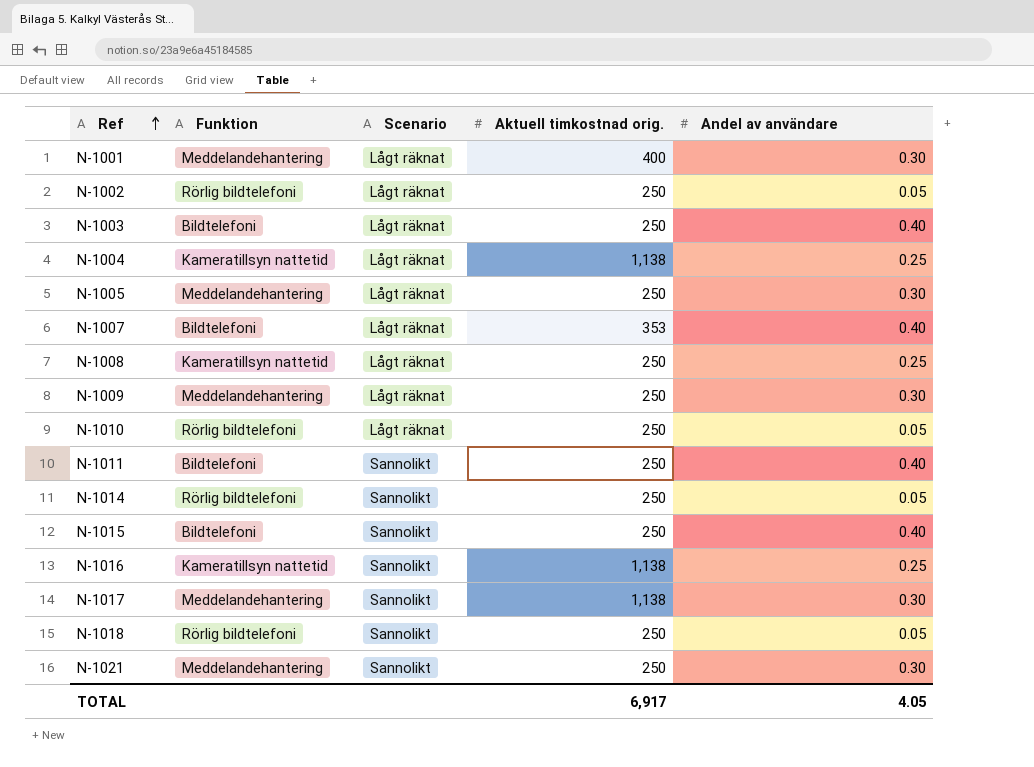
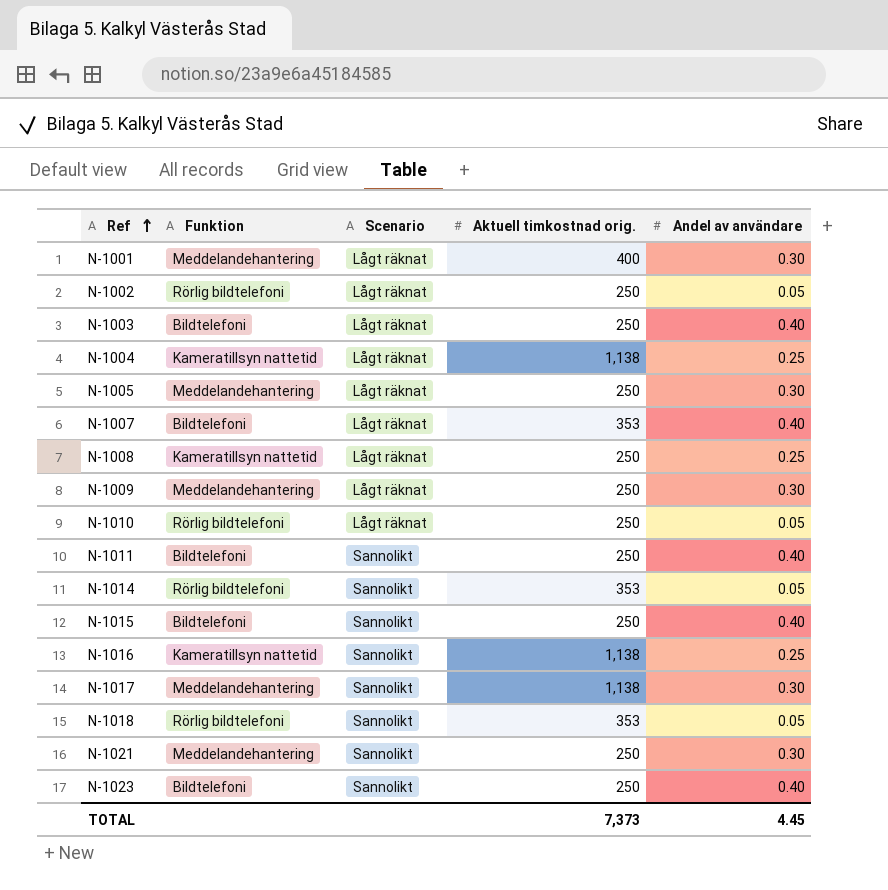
N-1014 | Aktuell timkostnad orig.: 250 -> 353
N-1018 | Aktuell timkostnad orig.: 250 -> 353
row N-1023: none -> Bildtelefoni | Sannolikt | 250 | 0.40
TOTAL | Aktuell timkostnad orig.: 6,917 -> 7,373
TOTAL | Andel av användare: 4.05 -> 4.45

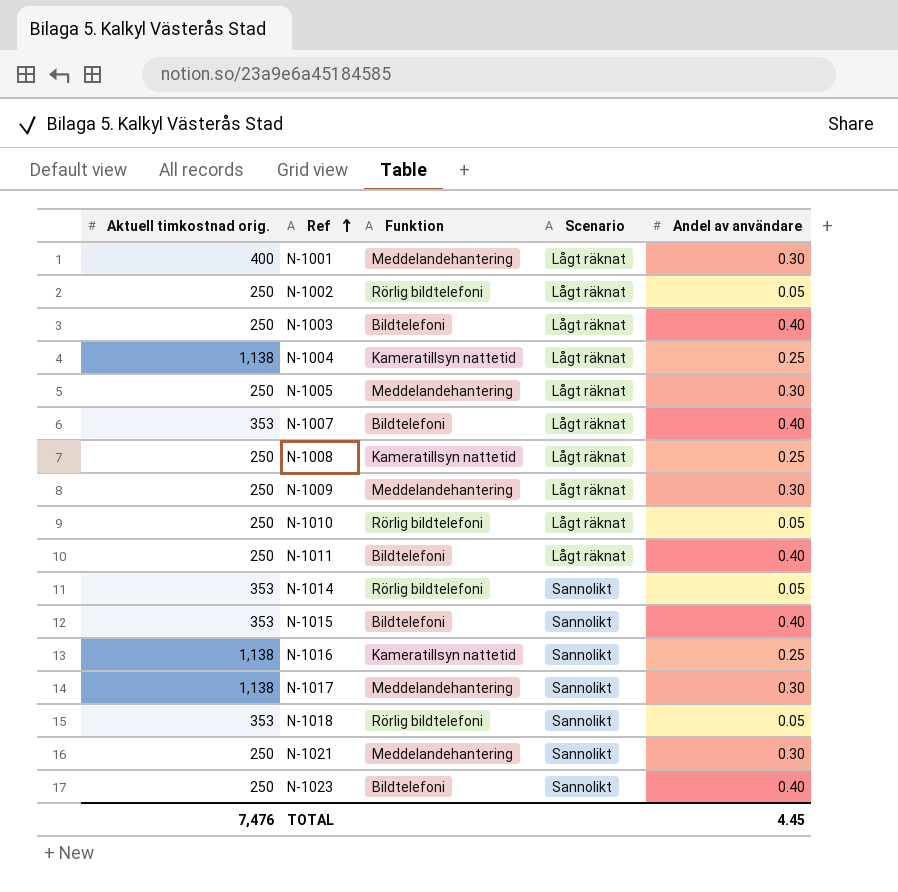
column Aktuell timkostnad orig. | position: 4 -> 1
N-1011 | Scenario: Sannolikt -> Lågt räknat
N-1015 | Aktuell timkostnad orig.: 250 -> 353
TOTAL | Aktuell timkostnad orig.: 7,373 -> 7,476

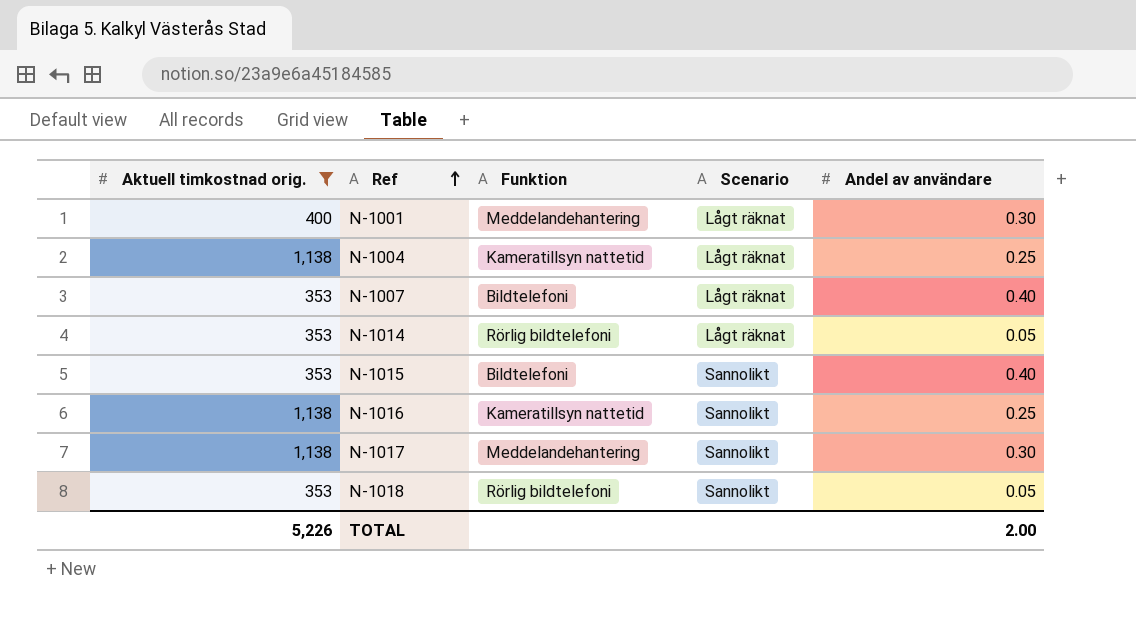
filter: none -> Aktuell timkostnad orig. != 250
N-1014 | Scenario: Sannolikt -> Lågt räknat
TOTAL | Aktuell timkostnad orig.: 7,476 -> 5,226
TOTAL | Andel av användare: 4.45 -> 2.00

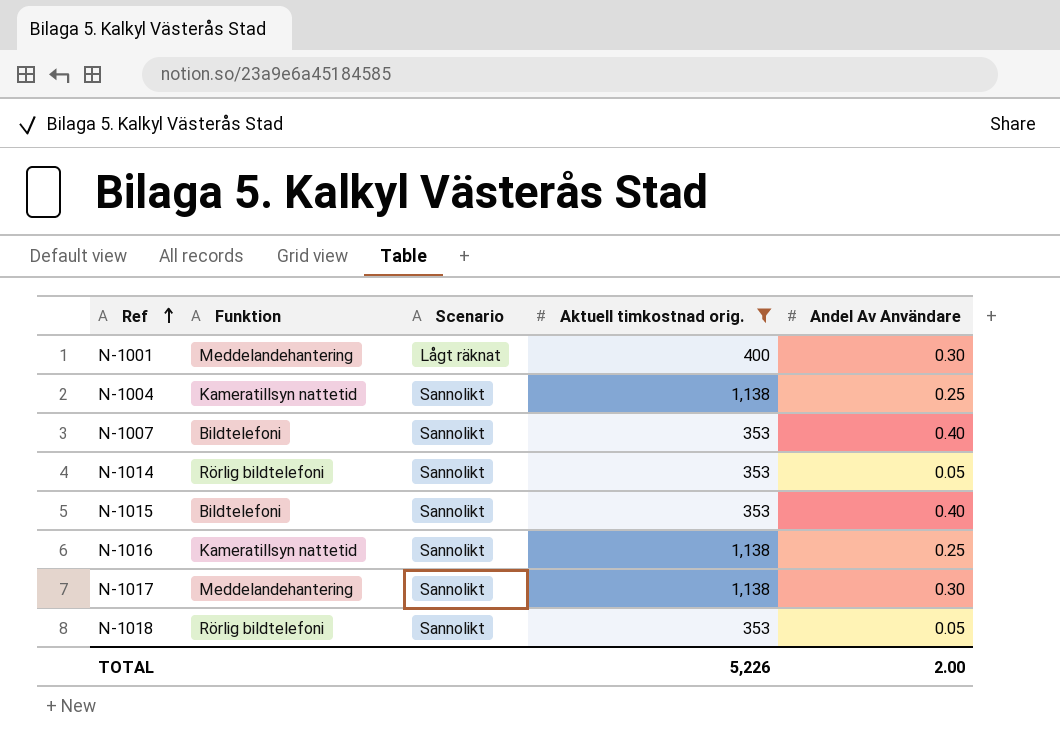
column Aktuell timkostnad orig. | position: 1 -> 4
column name: Andel av användare -> Andel Av Användare
N-1004 | Scenario: Lågt räknat -> Sannolikt
N-1007 | Scenario: Lågt räknat -> Sannolikt
N-1014 | Scenario: Lågt räknat -> Sannolikt

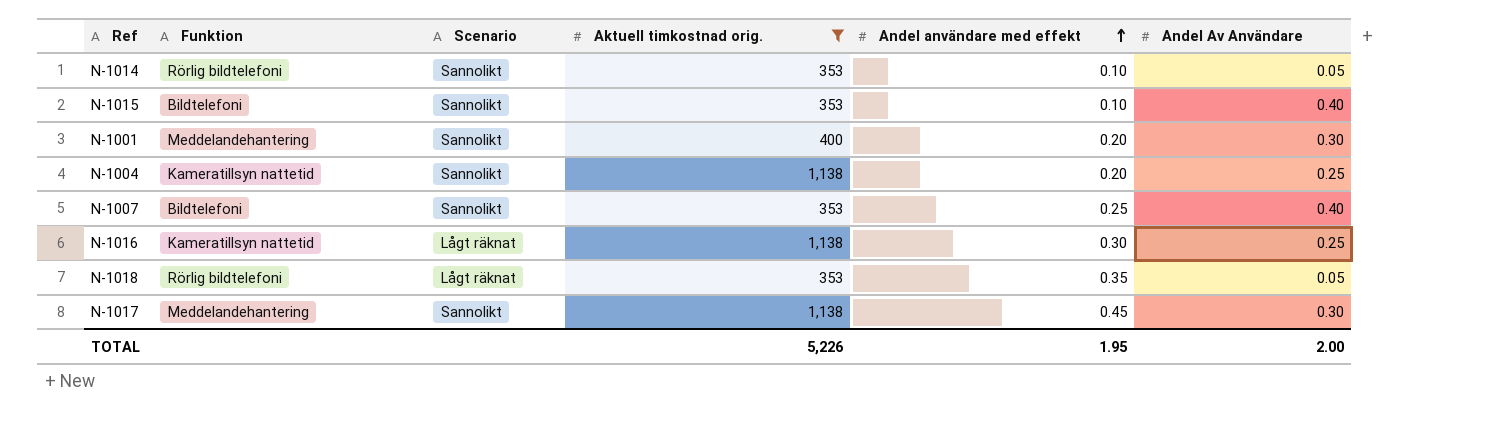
row order: Ref ascending -> Andel användare med effekt ascending
column Andel användare med effekt | position: none -> 5
N-1001 | Scenario: Lågt räknat -> Sannolikt
N-1016 | Scenario: Sannolikt -> Lågt räknat
N-1018 | Scenario: Sannolikt -> Lågt räknat

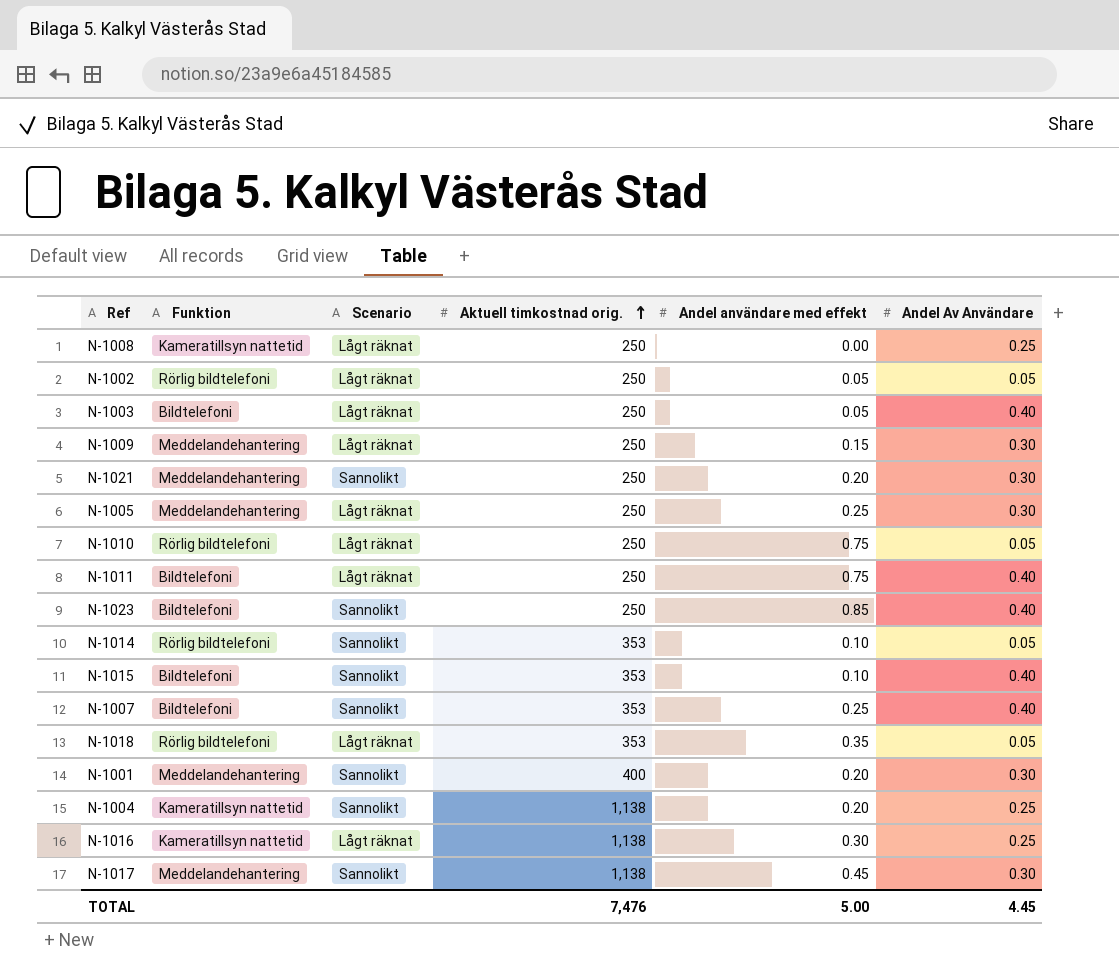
filter: Aktuell timkostnad orig. != 250 -> none
row order: Andel användare med effekt ascending -> Aktuell timkostnad orig. ascending
TOTAL | Aktuell timkostnad orig.: 5,226 -> 7,476
TOTAL | Andel användare med effekt: 1.95 -> 5.00
TOTAL | Andel Av Användare: 2.00 -> 4.45

